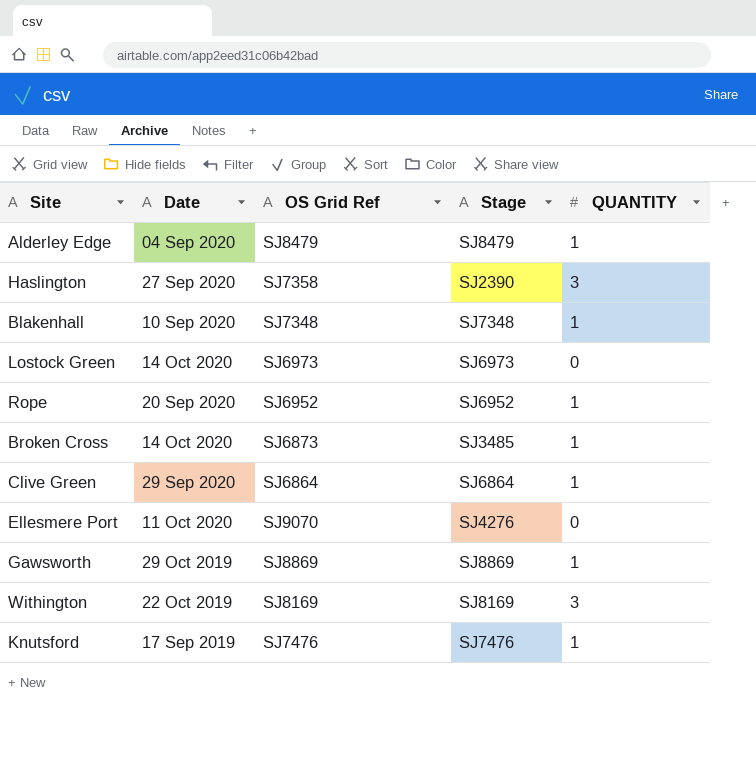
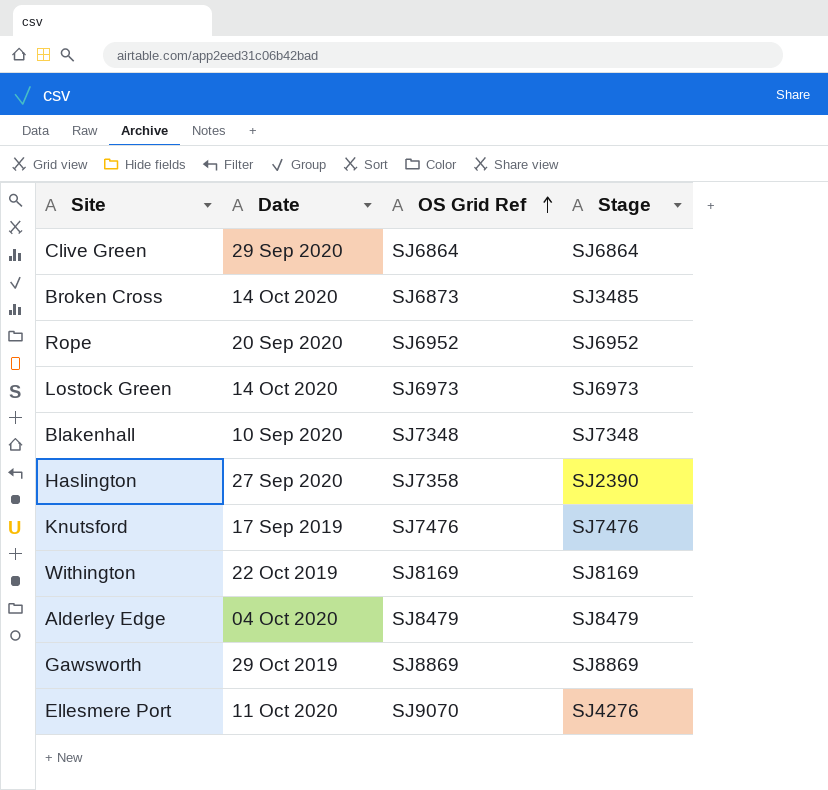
row order: none -> OS Grid Ref ascending
column QUANTITY | position: 5 -> none
Alderley Edge | Date: 04 Sep 2020 -> 04 Oct 2020

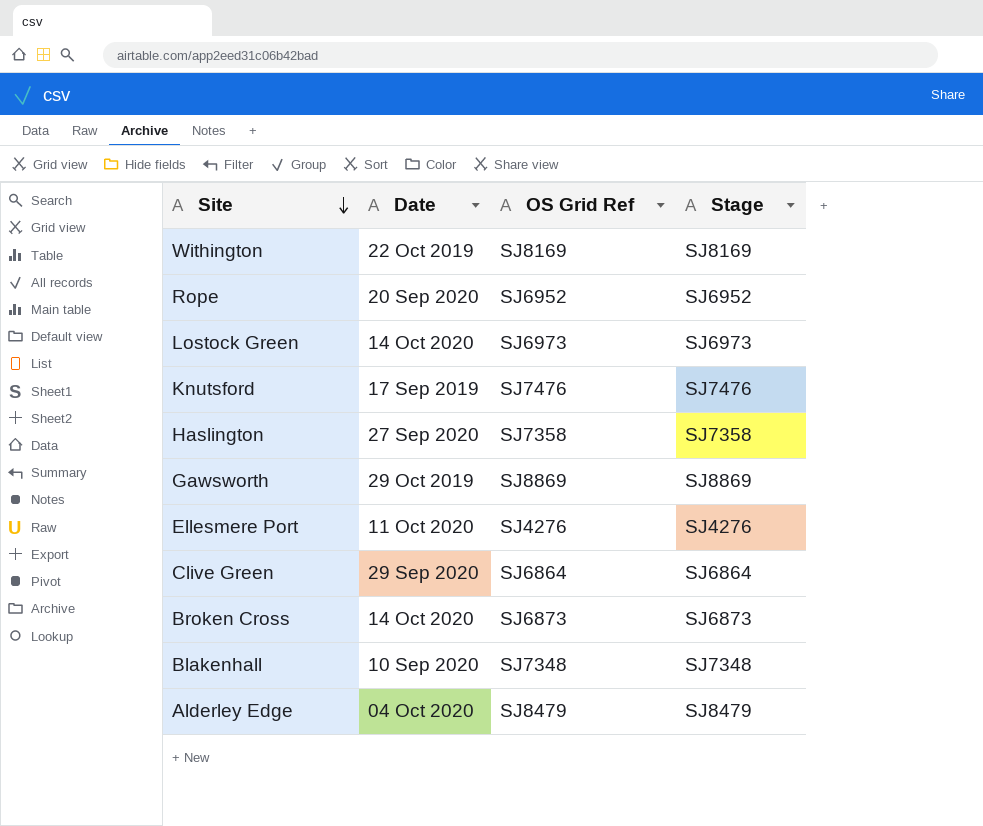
row order: OS Grid Ref ascending -> Site descending
Haslington | Stage: SJ2390 -> SJ7358
Ellesmere Port | OS Grid Ref: SJ9070 -> SJ4276
Broken Cross | Stage: SJ3485 -> SJ6873

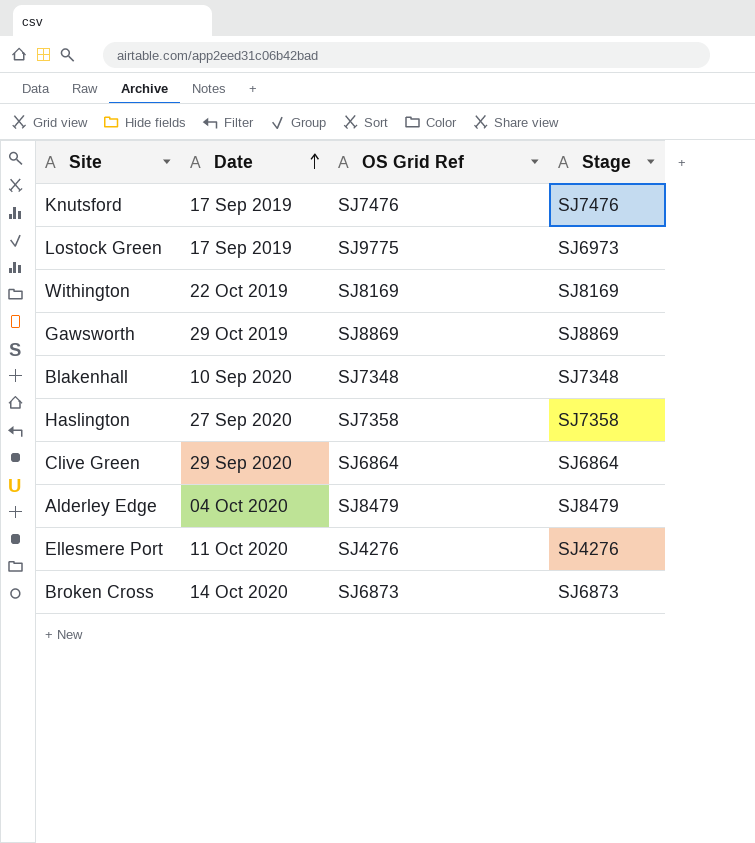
row order: Site descending -> Date ascending
row Rope: 20 Sep 2020 | SJ6952 | SJ6952 -> none
Lostock Green | Date: 14 Oct 2020 -> 17 Sep 2019
Lostock Green | OS Grid Ref: SJ6973 -> SJ9775

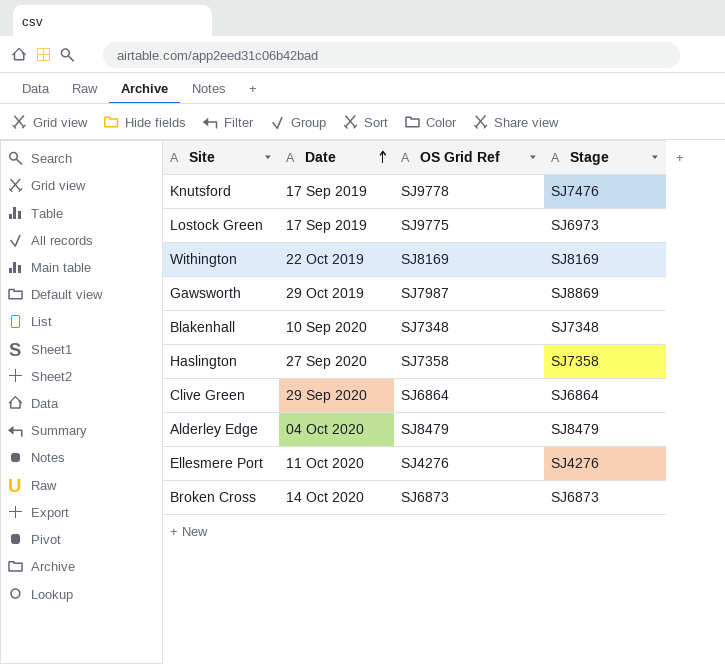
Knutsford | OS Grid Ref: SJ7476 -> SJ9778
Gawsworth | OS Grid Ref: SJ8869 -> SJ7987

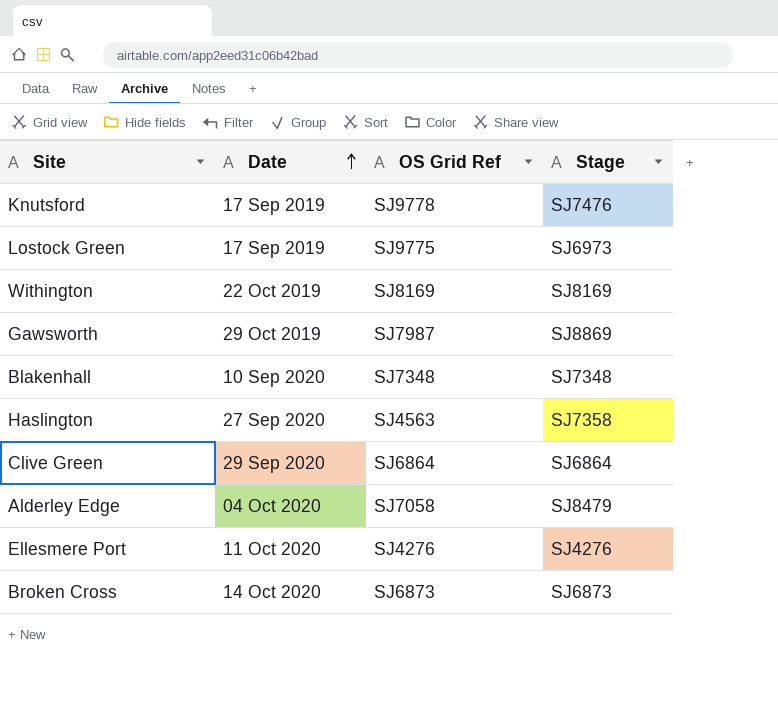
Haslington | OS Grid Ref: SJ7358 -> SJ4563
Alderley Edge | OS Grid Ref: SJ8479 -> SJ7058

